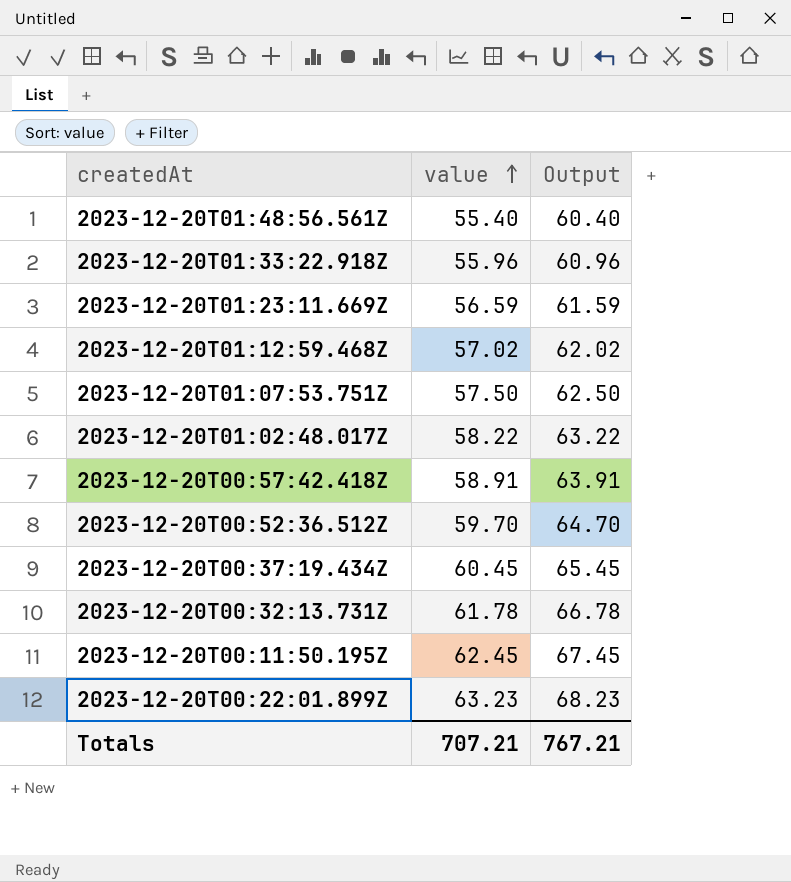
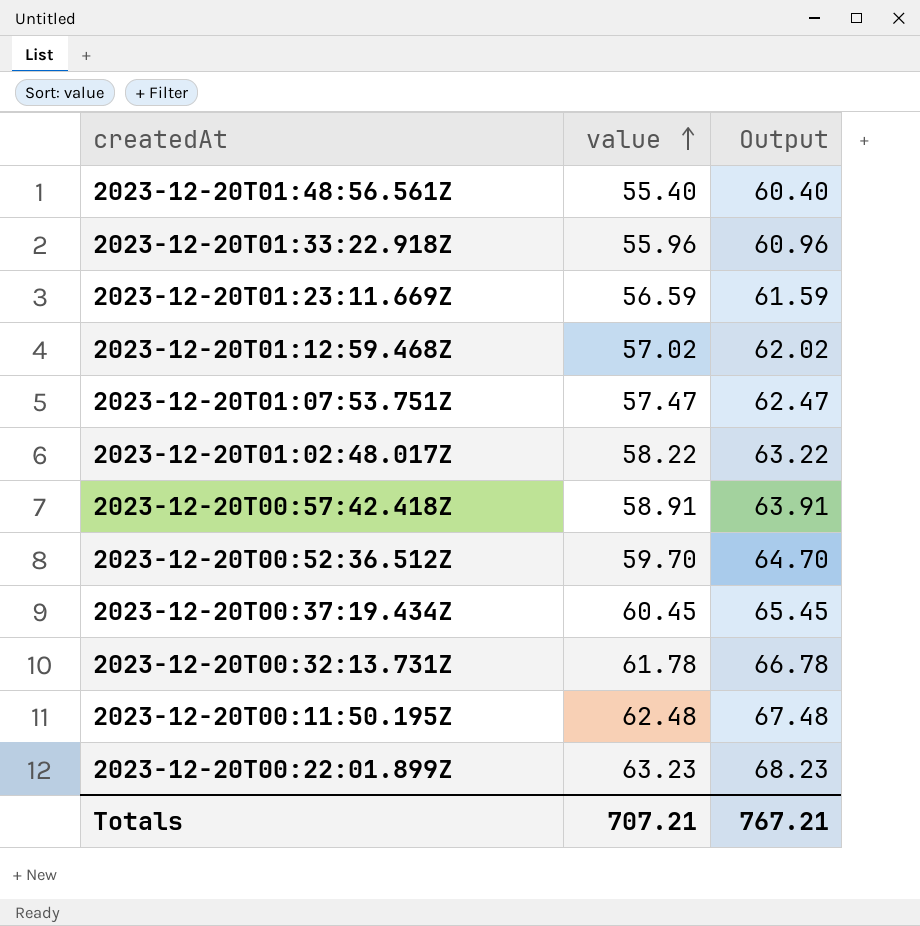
2023-12-20T01:07:53.751Z | value: 57.50 -> 57.47
2023-12-20T01:07:53.751Z | Output: 62.50 -> 62.47
2023-12-20T00:11:50.195Z | value: 62.45 -> 62.48
2023-12-20T00:11:50.195Z | Output: 67.45 -> 67.48

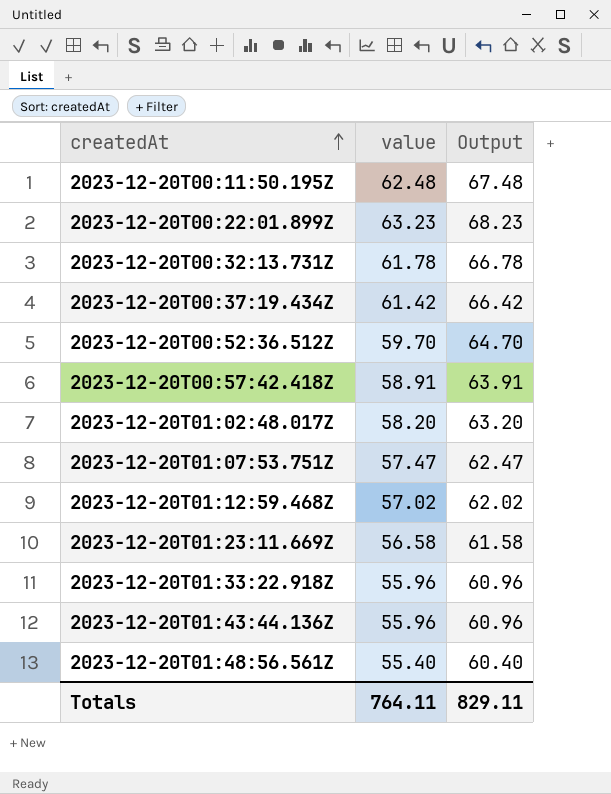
row order: value ascending -> createdAt ascending
2023-12-20T00:37:19.434Z | value: 60.45 -> 61.42
2023-12-20T00:37:19.434Z | Output: 65.45 -> 66.42
2023-12-20T01:02:48.017Z | value: 58.22 -> 58.20
2023-12-20T01:02:48.017Z | Output: 63.22 -> 63.20
2023-12-20T01:23:11.669Z | value: 56.59 -> 56.58
2023-12-20T01:23:11.669Z | Output: 61.59 -> 61.58
row 2023-12-20T01:43:44.136Z: none -> 55.96 | 60.96
Totals | value: 707.21 -> 764.11
Totals | Output: 767.21 -> 829.11

